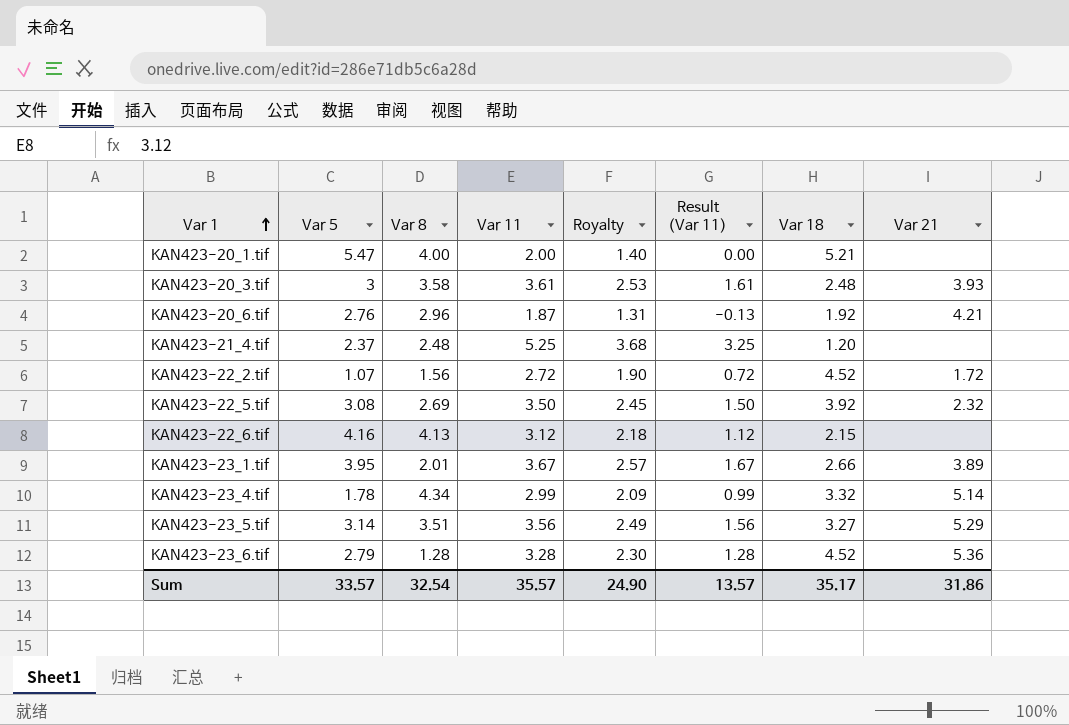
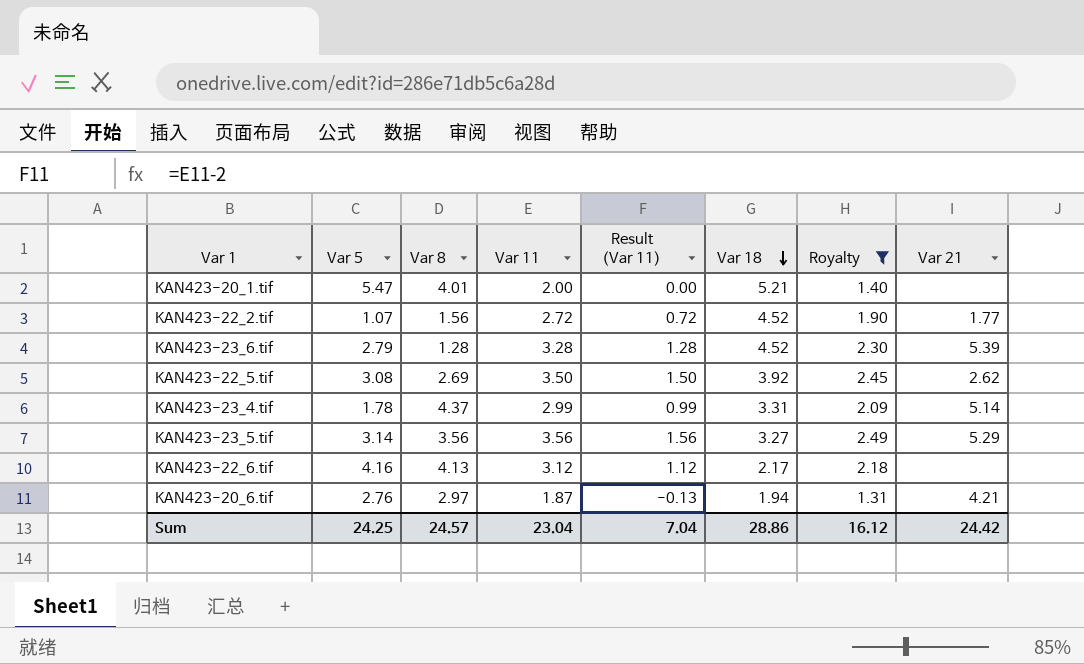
filter: none -> Royalty <= 2.49
row order: Var 1 ascending -> Var 18 descending
column Royalty | position: 5 -> 7
KAN423-20_1.tif | Var 8: 4.00 -> 4.01
KAN423-22_2.tif | Var 21: 1.72 -> 1.77
KAN423-23_6.tif | Var 21: 5.36 -> 5.39
KAN423-22_5.tif | Var 21: 2.32 -> 2.62
KAN423-23_4.tif | Var 8: 4.34 -> 4.37
KAN423-23_4.tif | Var 18: 3.32 -> 3.31
KAN423-23_5.tif | Var 8: 3.51 -> 3.56
KAN423-22_6.tif | Var 18: 2.15 -> 2.17
KAN423-20_6.tif | Var 8: 2.96 -> 2.97
KAN423-20_6.tif | Var 18: 1.92 -> 1.94
Sum | Var 5: 33.57 -> 24.25
Sum | Var 8: 32.54 -> 24.57
Sum | Var 11: 35.57 -> 23.04
Sum | Result (Var 11): 13.57 -> 7.04
Sum | Var 18: 35.17 -> 28.86
Sum | Royalty: 24.90 -> 16.12
Sum | Var 21: 31.86 -> 24.42

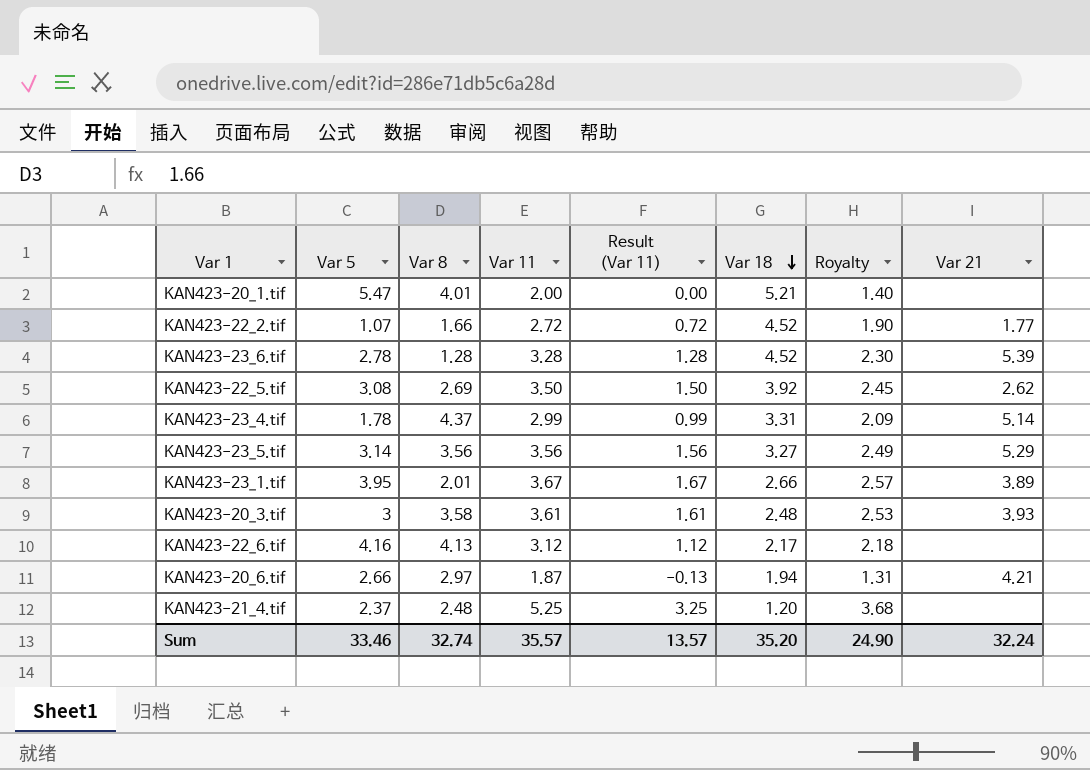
filter: Royalty <= 2.49 -> none
KAN423-22_2.tif | Var 8: 1.56 -> 1.66
KAN423-23_6.tif | Var 5: 2.79 -> 2.78
KAN423-20_6.tif | Var 5: 2.76 -> 2.66
Sum | Var 5: 24.25 -> 33.46
Sum | Var 8: 24.57 -> 32.74
Sum | Var 11: 23.04 -> 35.57
Sum | Result (Var 11): 7.04 -> 13.57
Sum | Var 18: 28.86 -> 35.20
Sum | Royalty: 16.12 -> 24.90
Sum | Var 21: 24.42 -> 32.24

